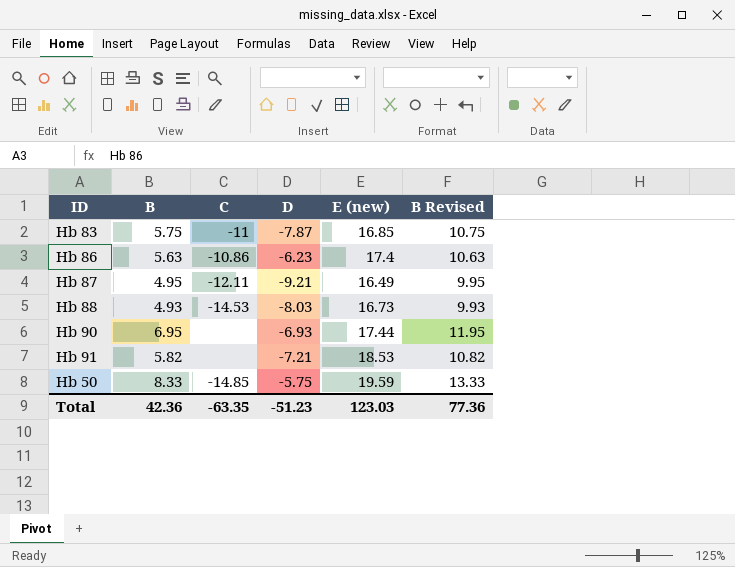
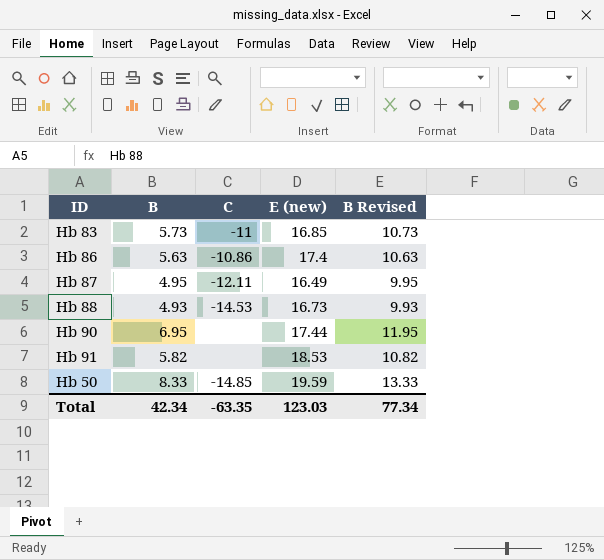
column D | position: 4 -> none
Hb 83 | B: 5.75 -> 5.73
Hb 83 | B Revised: 10.75 -> 10.73
Total | B: 42.36 -> 42.34
Total | B Revised: 77.36 -> 77.34

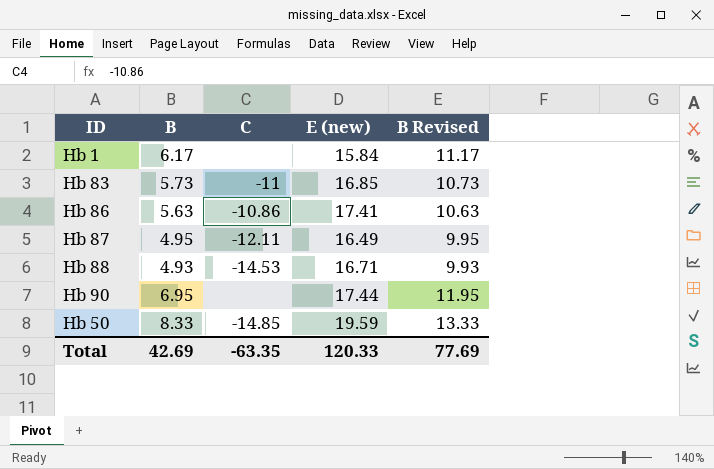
row Hb 91: 5.82 | none | 18.53 | 10.82 -> none
row Hb 1: none -> 6.17 | none | 15.84 | 11.17
Hb 86 | E (new): 17.4 -> 17.41
Hb 88 | E (new): 16.73 -> 16.71
Total | B: 42.34 -> 42.69
Total | E (new): 123.03 -> 120.33
Total | B Revised: 77.34 -> 77.69

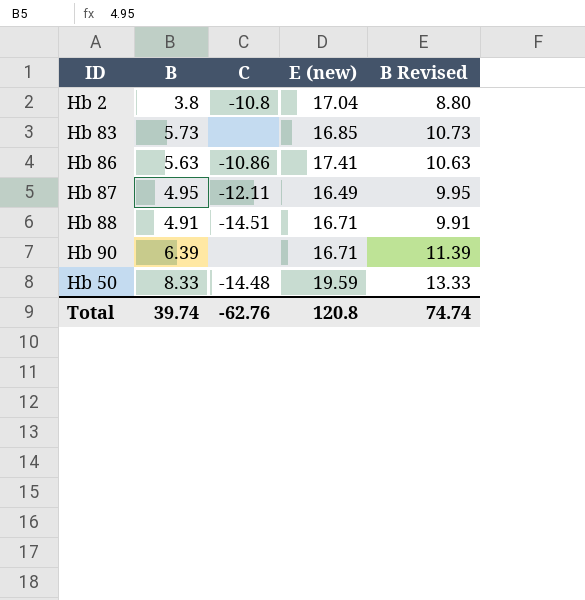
row Hb 1: 6.17 | none | 15.84 | 11.17 -> none
row Hb 2: none -> 3.8 | -10.8 | 17.04 | 8.80
Hb 83 | C: -11 -> none
Hb 88 | B: 4.93 -> 4.91
Hb 88 | C: -14.53 -> -14.51
Hb 88 | B Revised: 9.93 -> 9.91
Hb 90 | B: 6.95 -> 6.39
Hb 90 | E (new): 17.44 -> 16.71
Hb 90 | B Revised: 11.95 -> 11.39
Hb 50 | C: -14.85 -> -14.48
Total | B: 42.69 -> 39.74
Total | C: -63.35 -> -62.76
Total | E (new): 120.33 -> 120.8
Total | B Revised: 77.69 -> 74.74

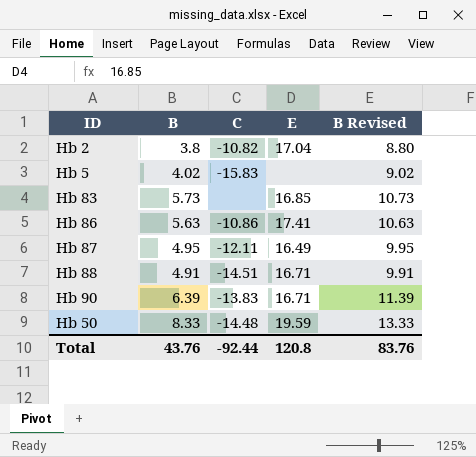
column name: E (new) -> E
Hb 2 | C: -10.8 -> -10.82
row Hb 5: none -> 4.02 | -15.83 | none | 9.02
Hb 90 | C: none -> -13.83
Total | B: 39.74 -> 43.76
Total | C: -62.76 -> -92.44
Total | B Revised: 74.74 -> 83.76

